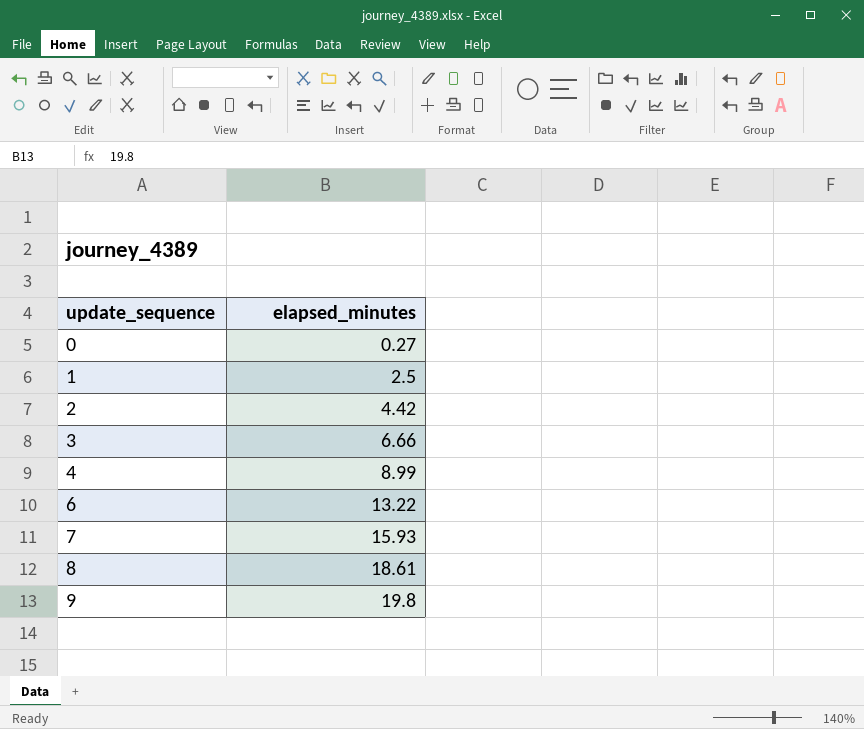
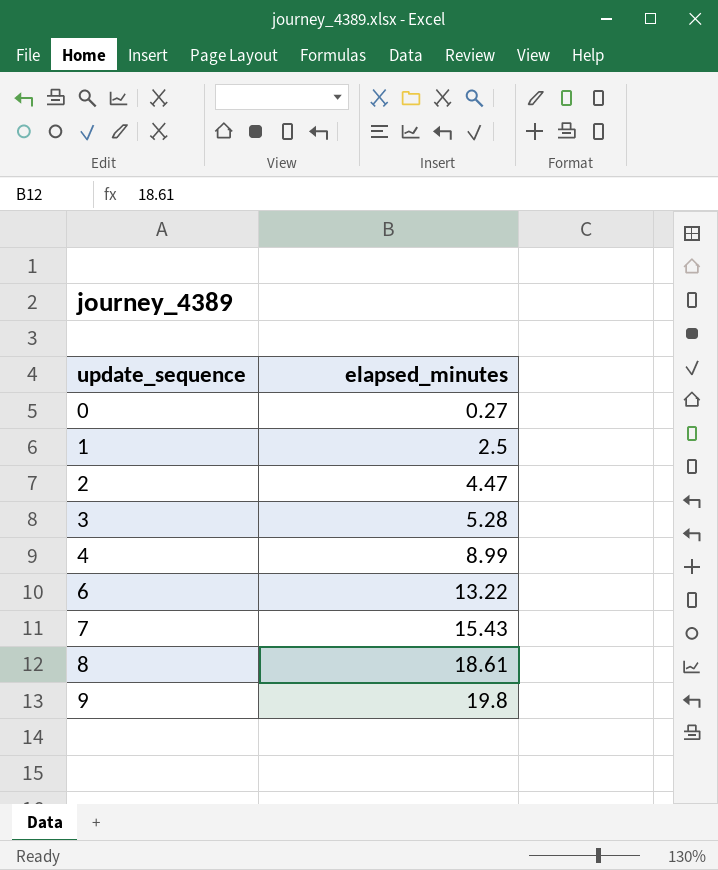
2 | elapsed_minutes: 4.42 -> 4.47
3 | elapsed_minutes: 6.66 -> 5.28
7 | elapsed_minutes: 15.93 -> 15.43

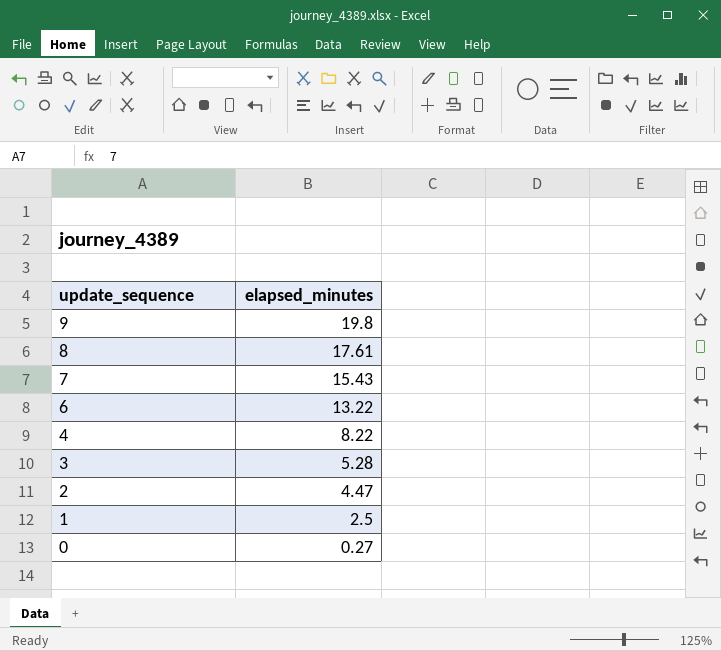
row order: update_sequence ascending -> update_sequence descending
8 | elapsed_minutes: 18.61 -> 17.61
4 | elapsed_minutes: 8.99 -> 8.22

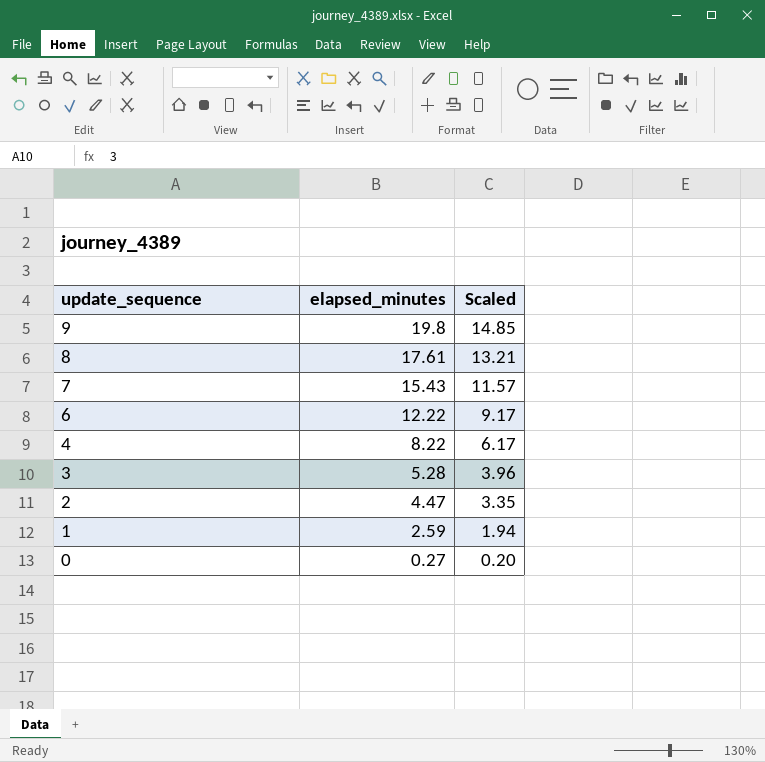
column Scaled | formula: none -> [elapsed_minutes] * 0.75
6 | elapsed_minutes: 13.22 -> 12.22
1 | elapsed_minutes: 2.5 -> 2.59

